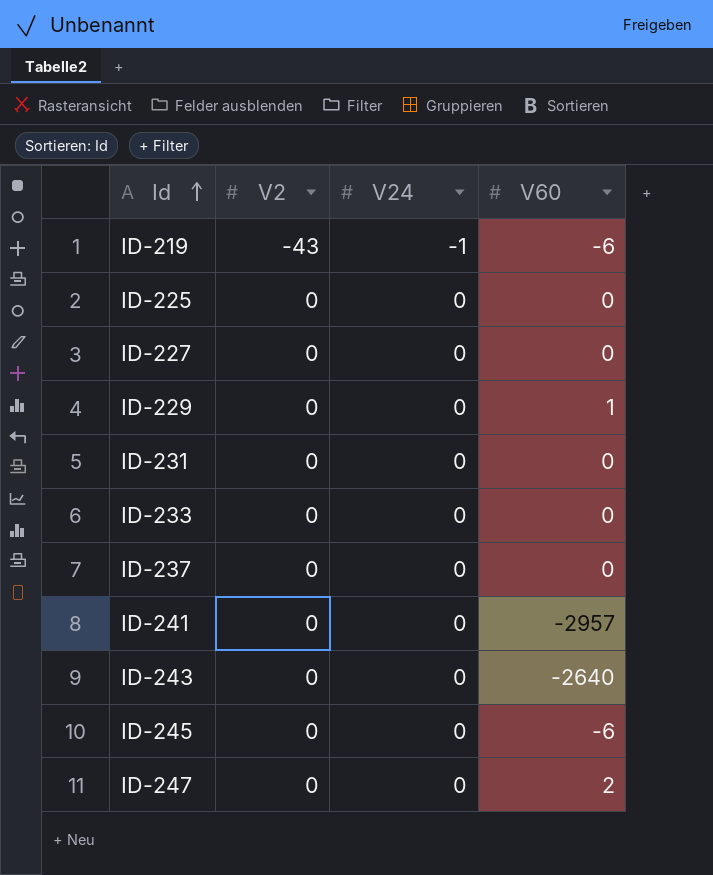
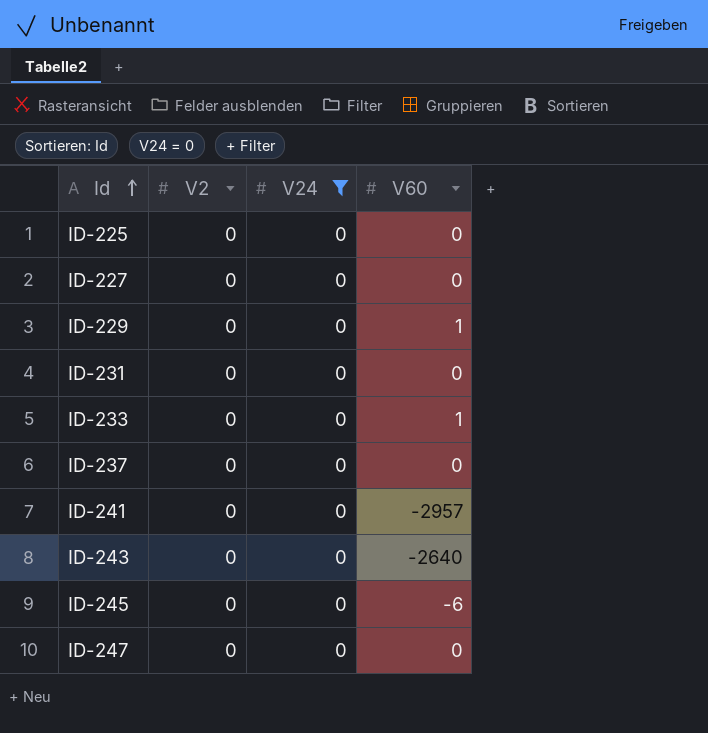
filter: none -> V24 = 0
ID-233 | V60: 0 -> 1
ID-247 | V60: 2 -> 0

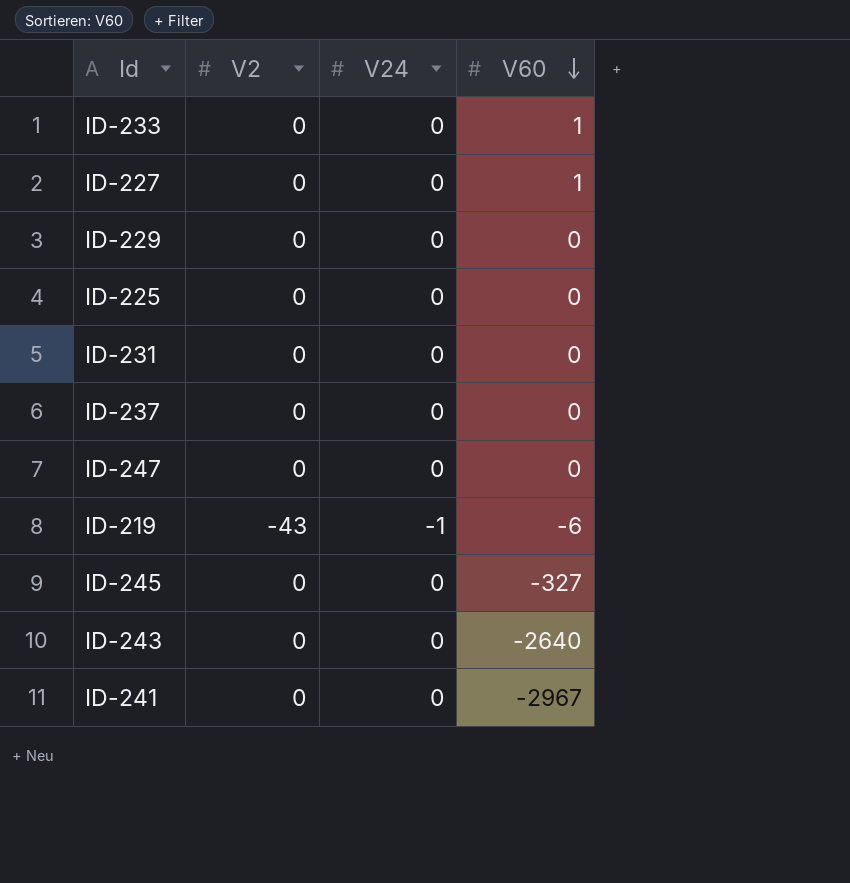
filter: V24 = 0 -> none
row order: Id ascending -> V60 descending
ID-227 | V60: 0 -> 1
ID-229 | V60: 1 -> 0
ID-245 | V60: -6 -> -327
ID-241 | V60: -2957 -> -2967

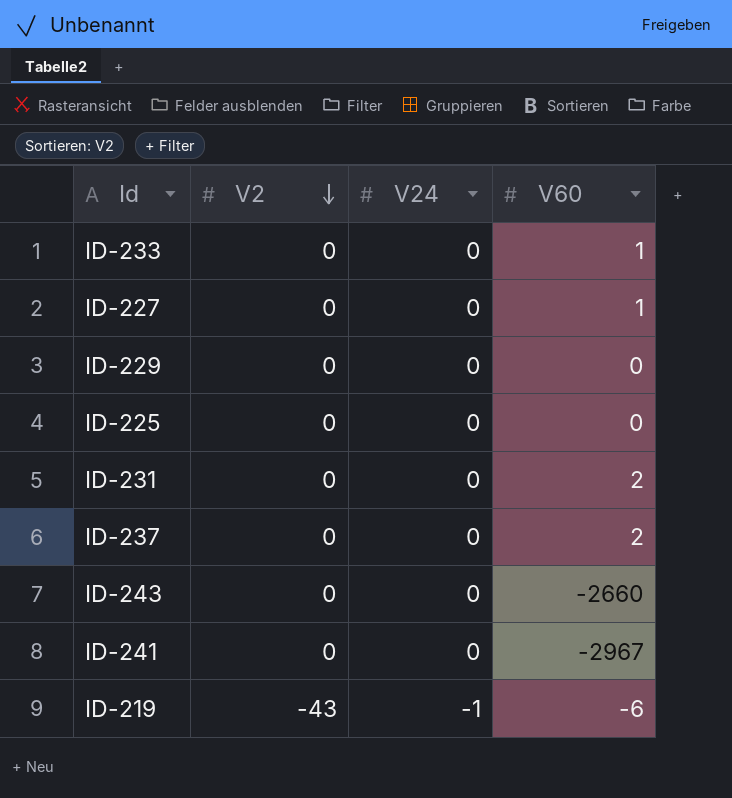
row order: V60 descending -> V2 descending
row ID-247: 0 | 0 | 0 -> none
row ID-245: 0 | 0 | -327 -> none
ID-231 | V60: 0 -> 2
ID-237 | V60: 0 -> 2
ID-243 | V60: -2640 -> -2660

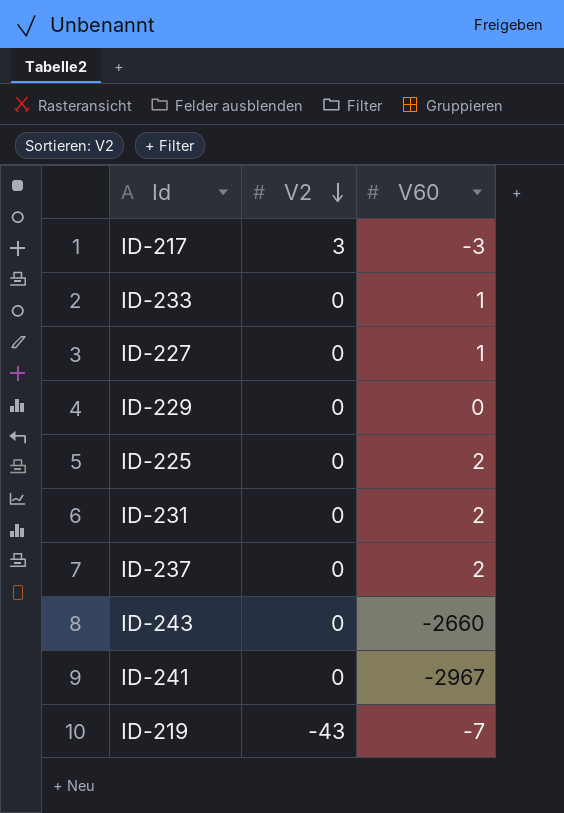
column V24 | position: 3 -> none
row ID-217: none -> 3 | -3
ID-225 | V60: 0 -> 2
ID-219 | V60: -6 -> -7

